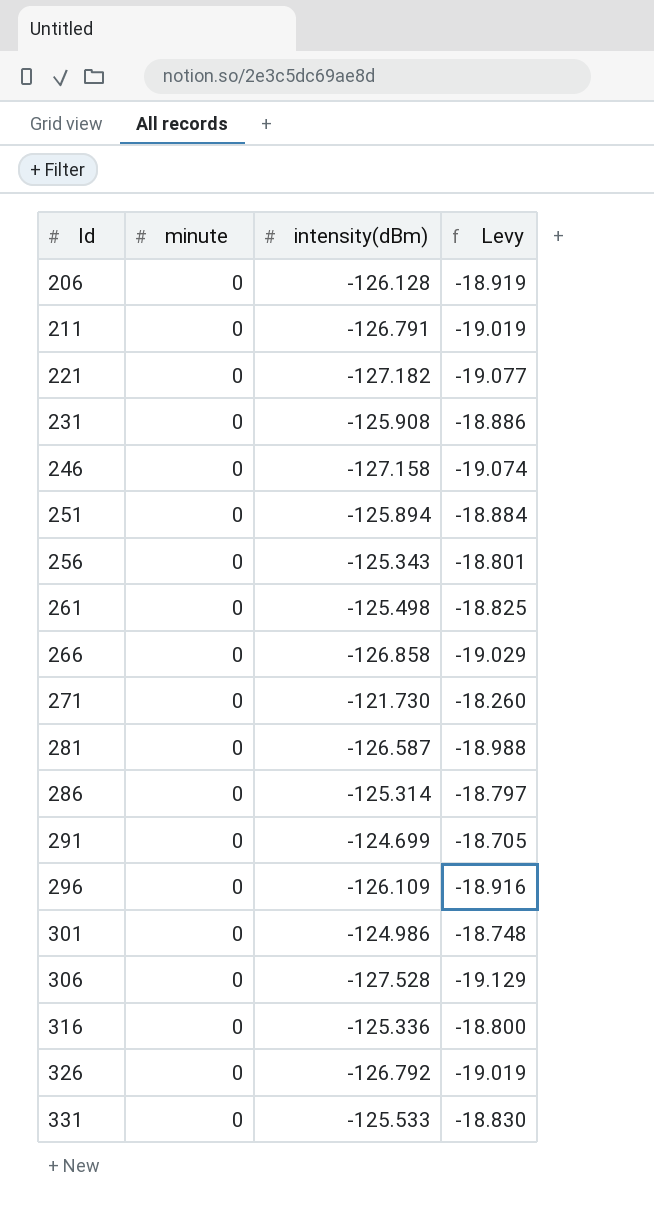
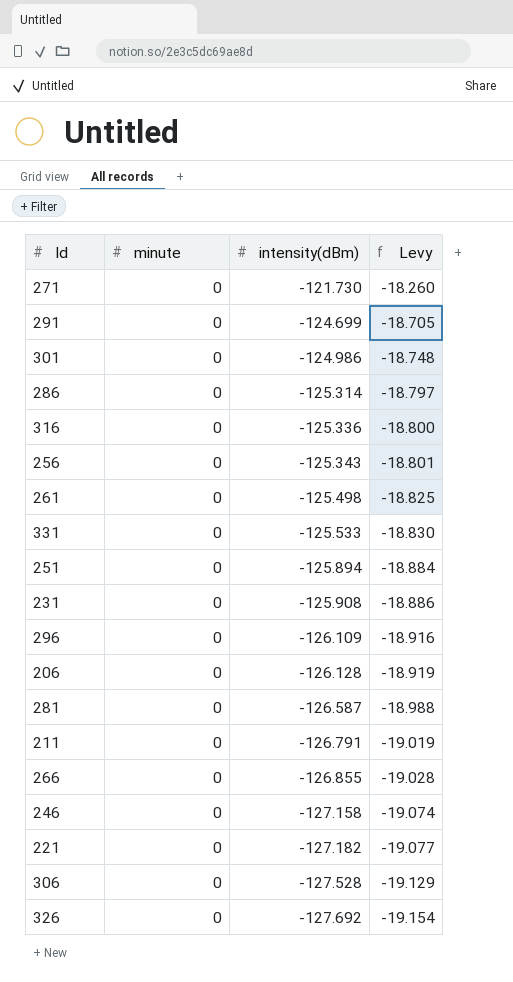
row order: Id ascending -> intensity(dBm) descending
266 | intensity(dBm): -126.858 -> -126.855
266 | Levy: -19.029 -> -19.028
326 | intensity(dBm): -126.792 -> -127.692
326 | Levy: -19.019 -> -19.154

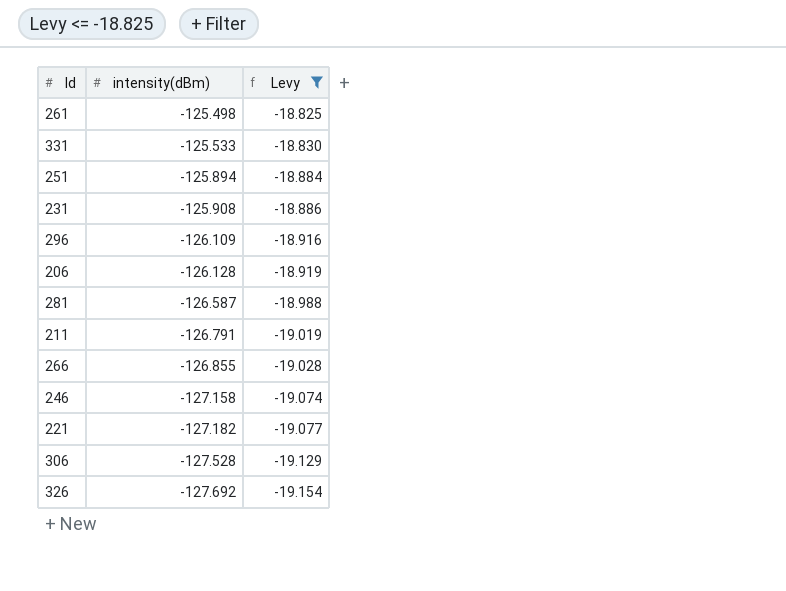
filter: none -> Levy <= -18.825
column minute | position: 2 -> none

